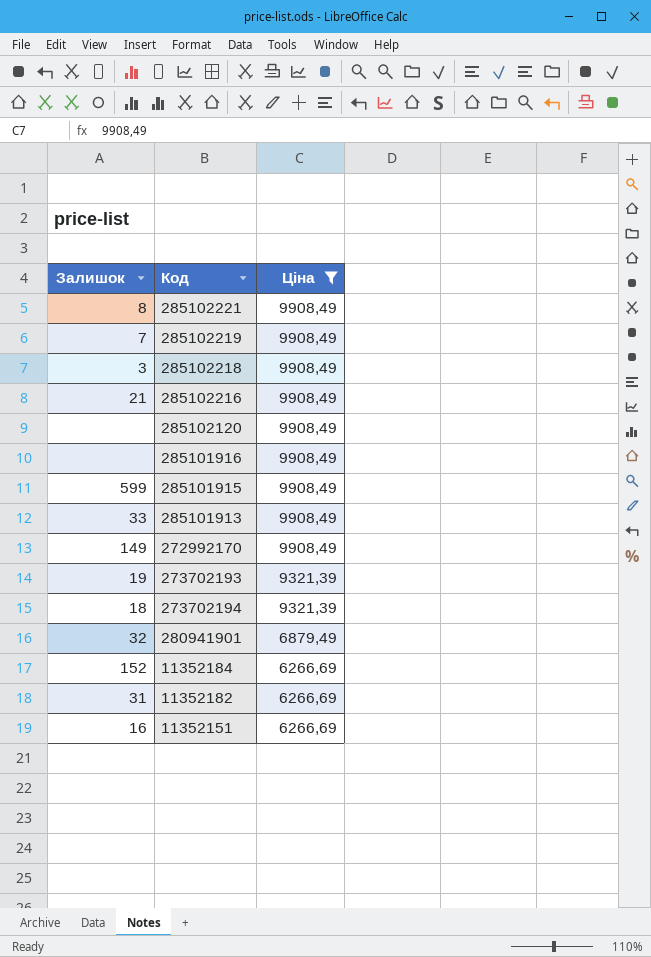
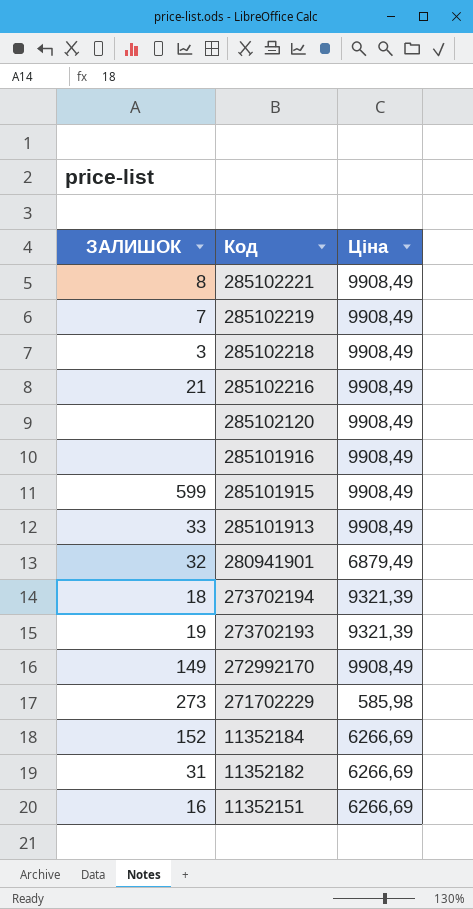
filter: Ціна != 585,98 -> none
row order: Ціна descending -> Код descending
column name: Залишок -> ЗАЛИШОК

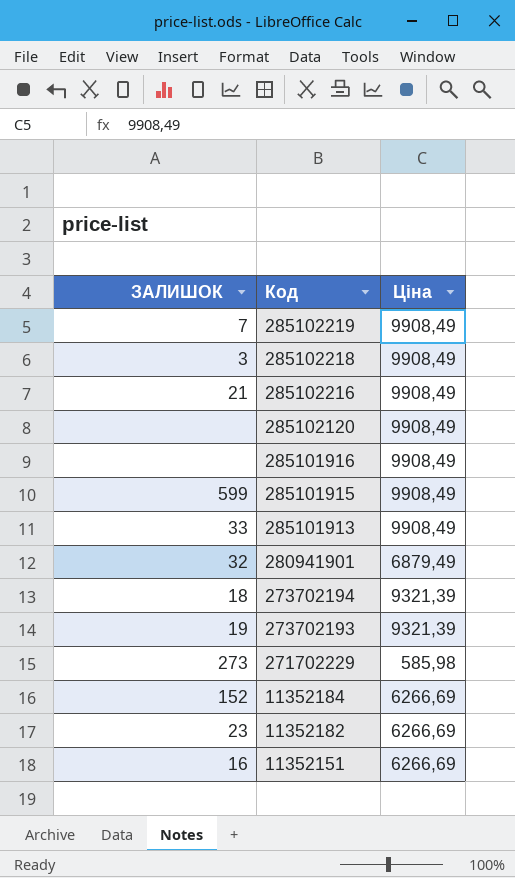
row 285102221: 8 | 9908,49 -> none
row 272992170: 149 | 9908,49 -> none
11352182 | ЗАЛИШОК: 31 -> 23

